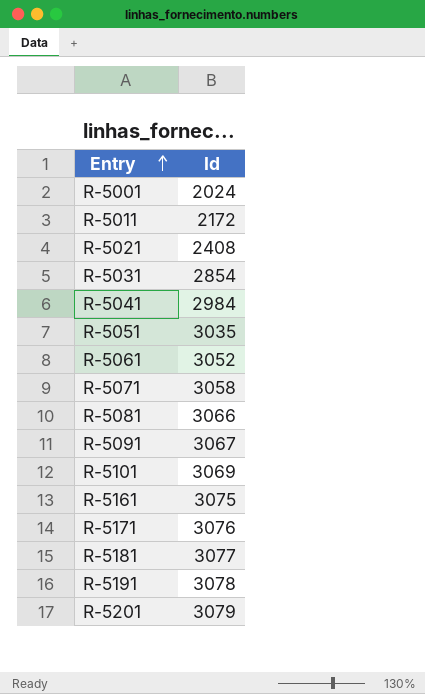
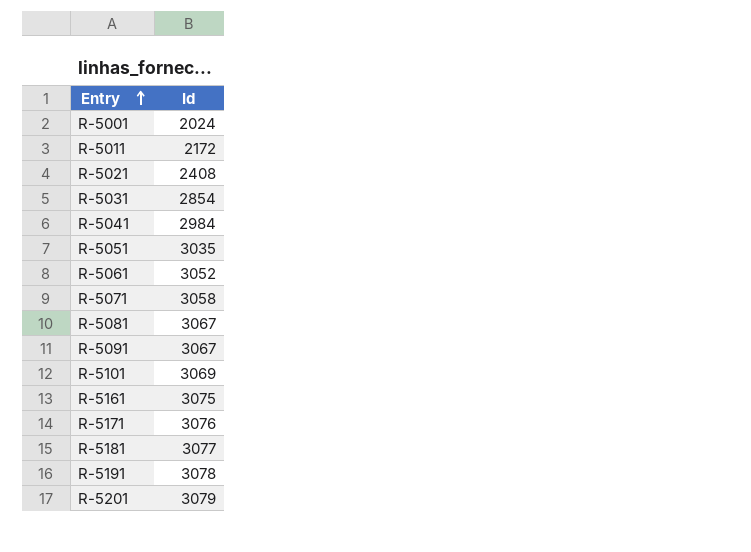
R-5081 | Id: 3066 -> 3067

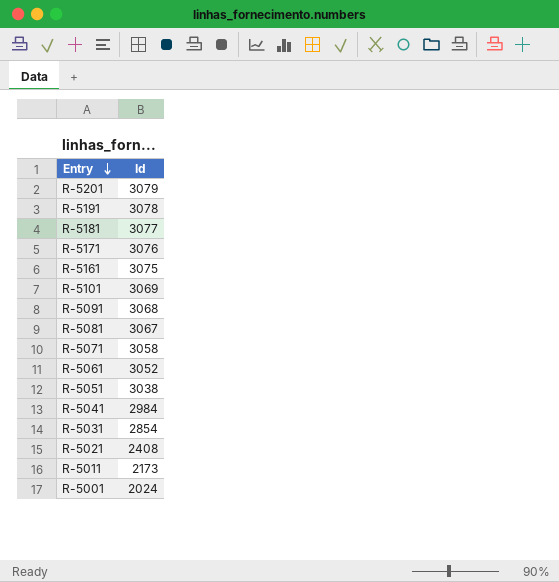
row order: Entry ascending -> Entry descending
R-5091 | Id: 3067 -> 3068
R-5051 | Id: 3035 -> 3038
R-5011 | Id: 2172 -> 2173

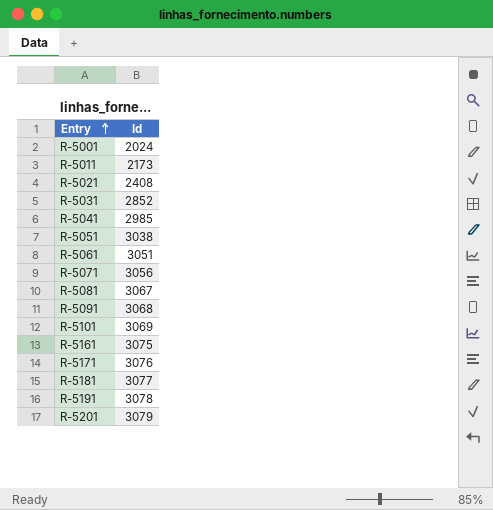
row order: Entry descending -> Entry ascending
R-5031 | Id: 2854 -> 2852
R-5041 | Id: 2984 -> 2985
R-5061 | Id: 3052 -> 3051
R-5071 | Id: 3058 -> 3056

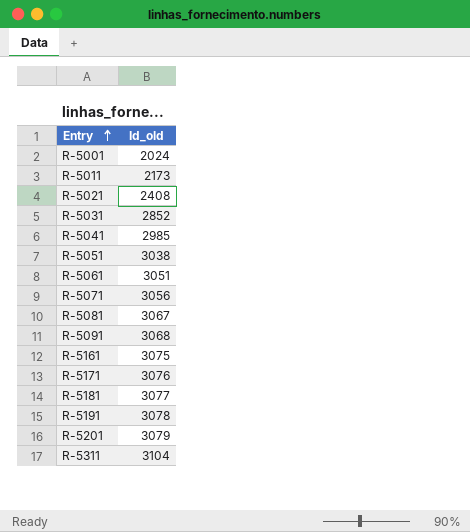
column name: Id -> Id_old
row R-5101: 3069 -> none
row R-5311: none -> 3104

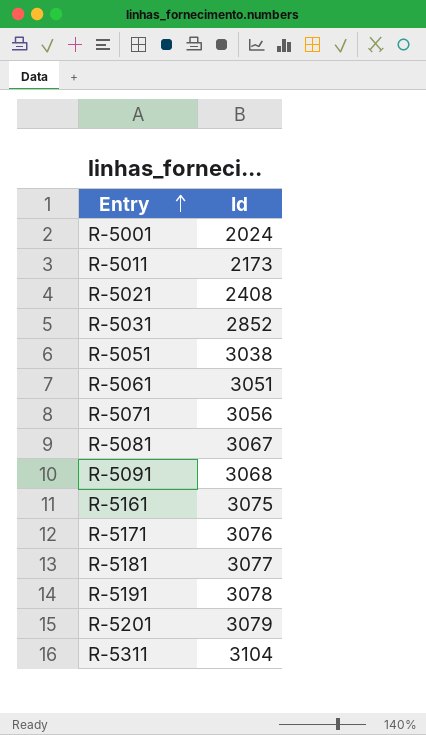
column name: Id_old -> Id
row R-5041: 2985 -> none

